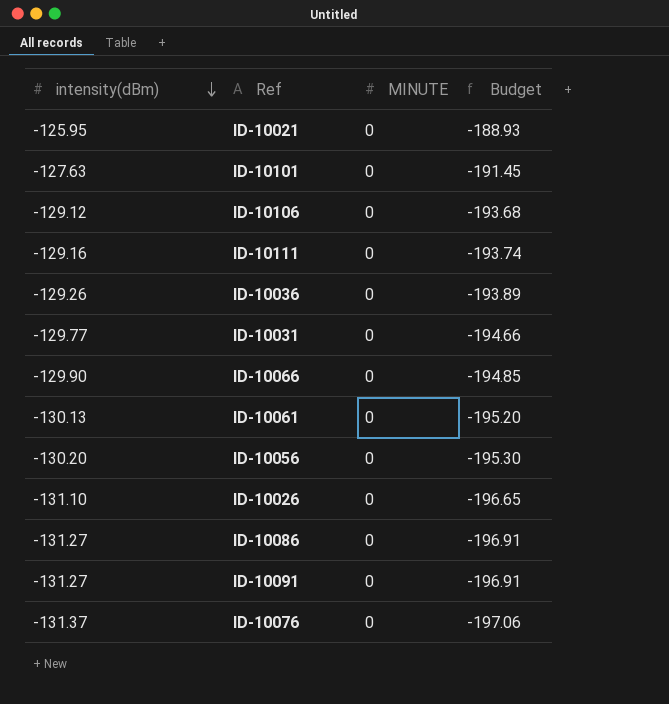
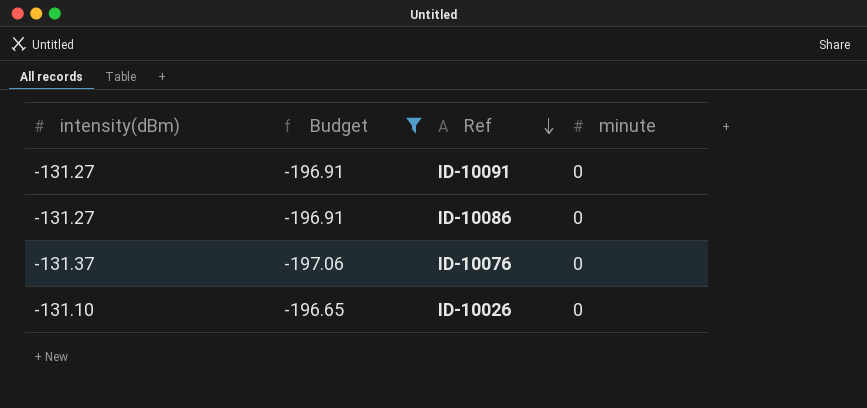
filter: none -> Budget <= -196.65
row order: intensity(dBm) descending -> Ref descending
column Budget | position: 4 -> 2
column name: MINUTE -> minute

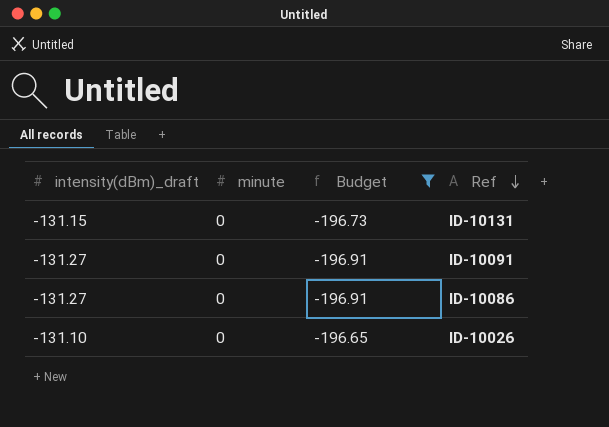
column name: intensity(dBm) -> intensity(dBm)_draft
column minute | position: 4 -> 2
row ID-10076: -131.37 | -197.06 | 0 -> none
row ID-10131: none -> -131.15 | 0 | -196.73

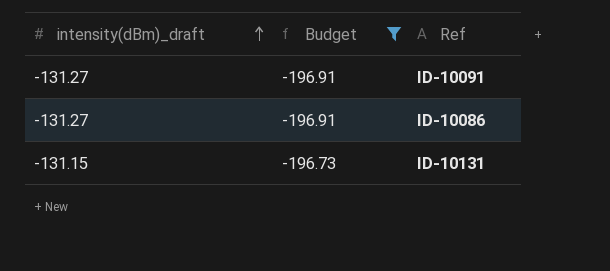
row order: Ref descending -> intensity(dBm)_draft ascending
column minute | position: 2 -> none
row ID-10026: -131.10 | 0 | -196.65 -> none

